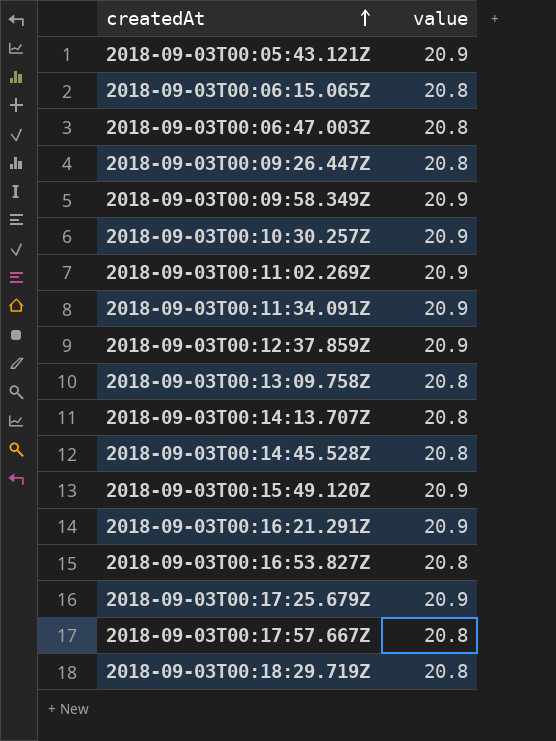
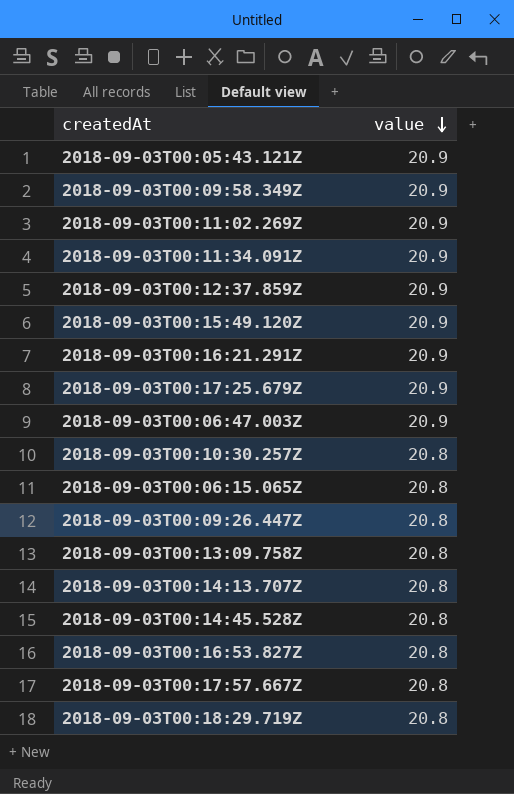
row order: createdAt ascending -> value descending
2018-09-03T00:06:47.003Z | value: 20.8 -> 20.9
2018-09-03T00:10:30.257Z | value: 20.9 -> 20.8

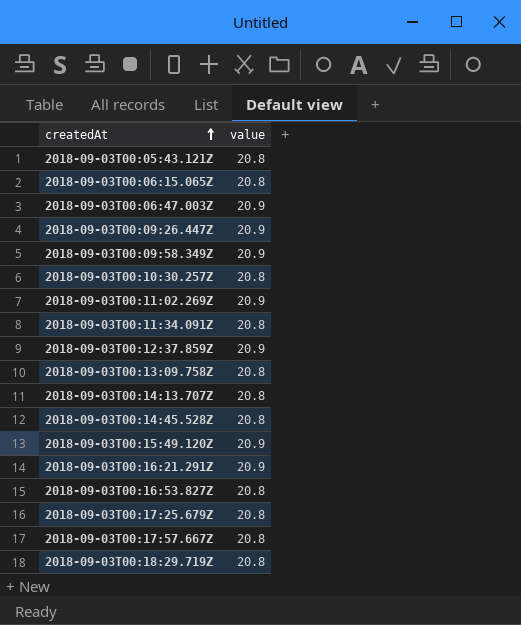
row order: value descending -> createdAt ascending
2018-09-03T00:05:43.121Z | value: 20.9 -> 20.8
2018-09-03T00:09:26.447Z | value: 20.8 -> 20.9
2018-09-03T00:11:34.091Z | value: 20.9 -> 20.8
2018-09-03T00:17:25.679Z | value: 20.9 -> 20.8

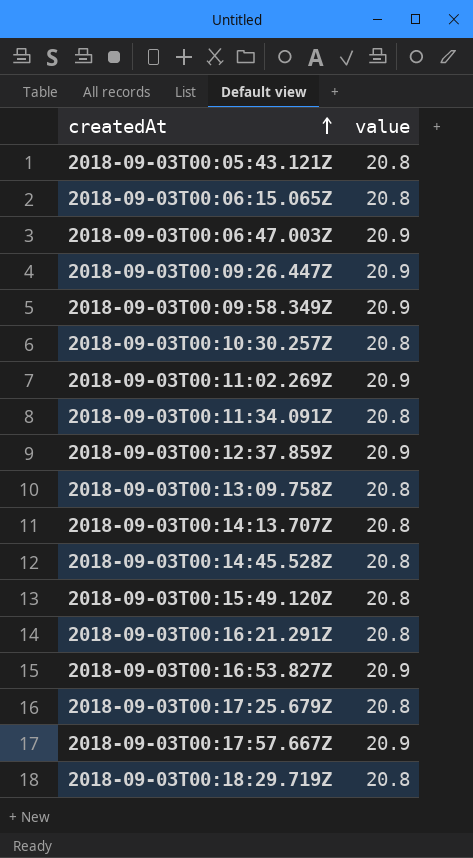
2018-09-03T00:15:49.120Z | value: 20.9 -> 20.8
2018-09-03T00:16:21.291Z | value: 20.9 -> 20.8
2018-09-03T00:16:53.827Z | value: 20.8 -> 20.9
2018-09-03T00:17:57.667Z | value: 20.8 -> 20.9

